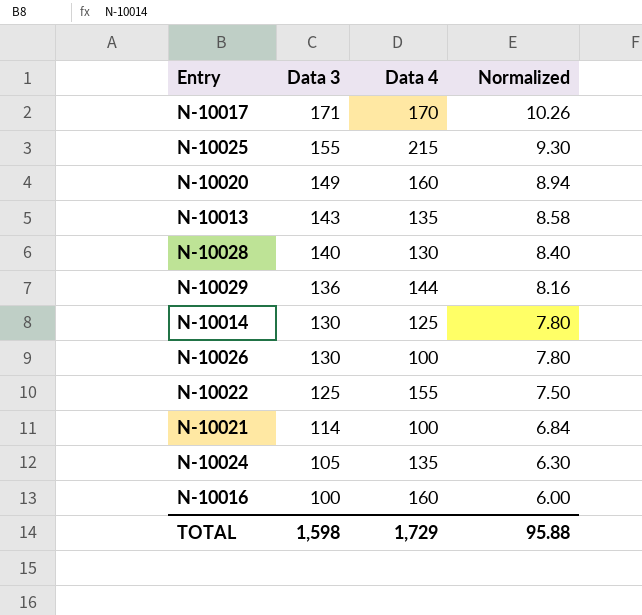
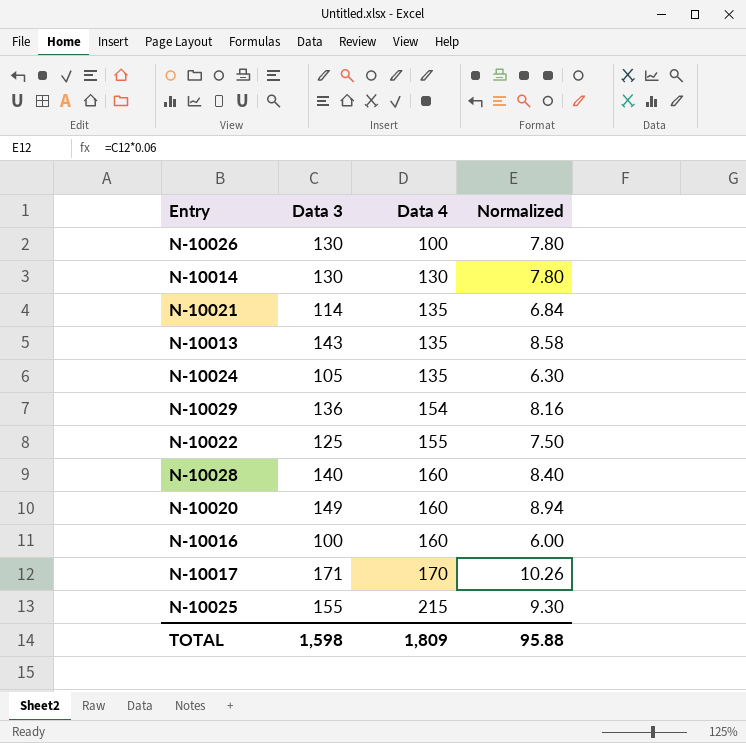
row order: Data 3 descending -> Data 4 ascending
N-10014 | Data 4: 125 -> 130
N-10021 | Data 4: 100 -> 135
N-10029 | Data 4: 144 -> 154
N-10028 | Data 4: 130 -> 160
TOTAL | Data 4: 1,729 -> 1,809

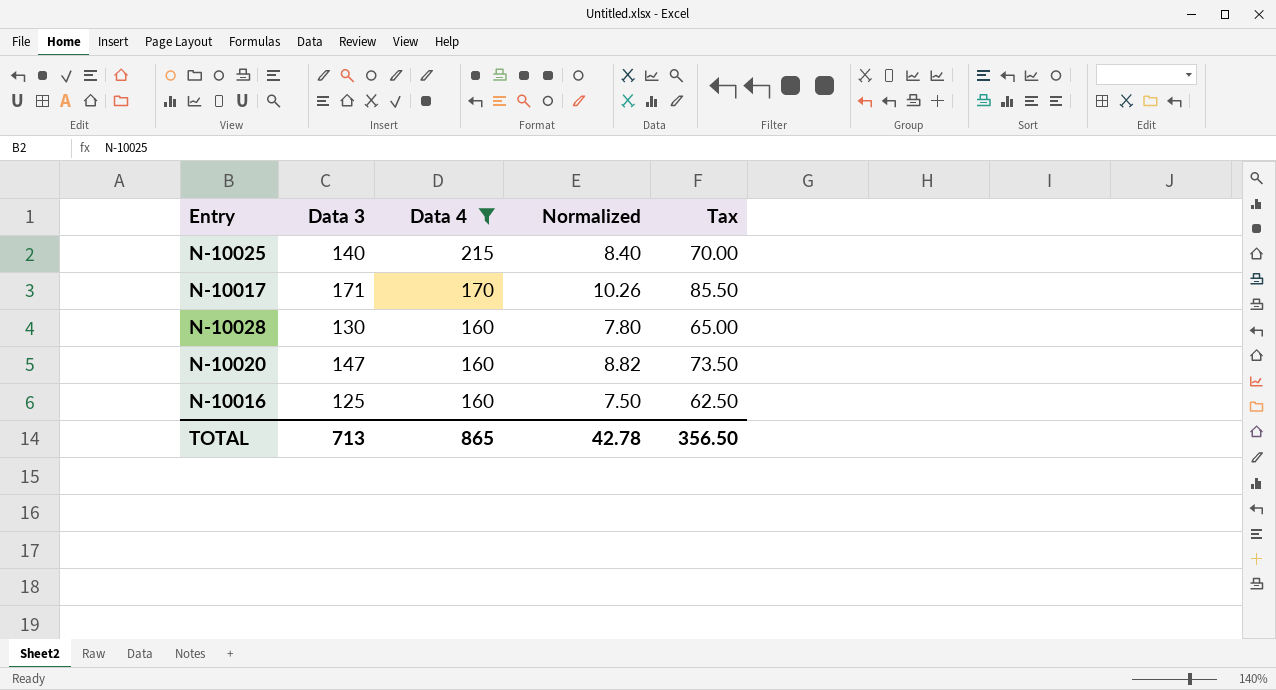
filter: none -> Data 4 >= 160
row order: Data 4 ascending -> Data 4 descending
column Tax | formula: none -> [Data 3] * 0.5
N-10025 | Data 3: 155 -> 140
N-10025 | Normalized: 9.30 -> 8.40
N-10028 | Data 3: 140 -> 130
N-10028 | Normalized: 8.40 -> 7.80
N-10020 | Data 3: 149 -> 147
N-10020 | Normalized: 8.94 -> 8.82
N-10016 | Data 3: 100 -> 125
N-10016 | Normalized: 6.00 -> 7.50
TOTAL | Data 3: 1,598 -> 713
TOTAL | Data 4: 1,809 -> 865
TOTAL | Normalized: 95.88 -> 42.78

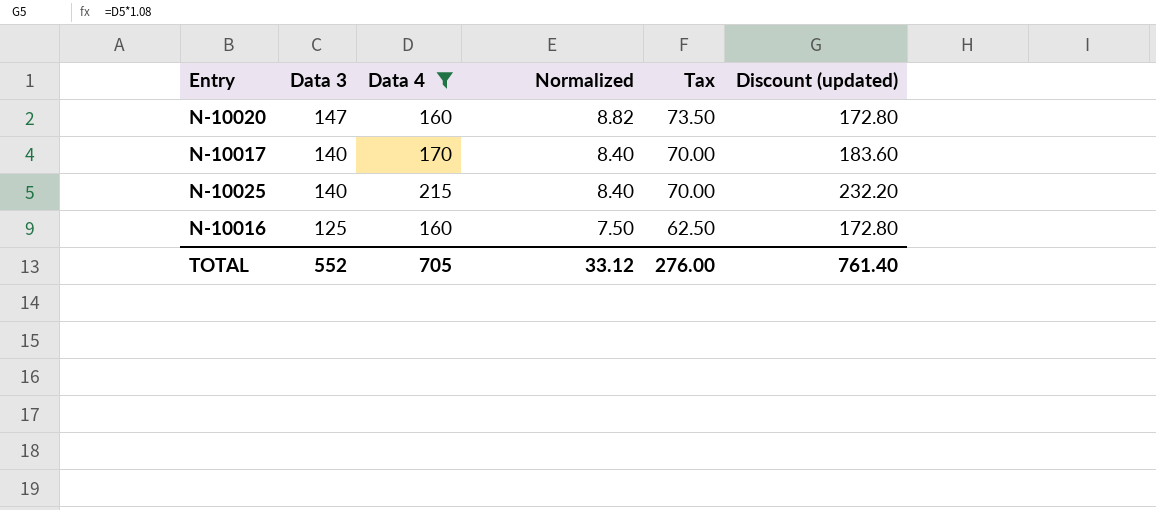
row order: Data 4 descending -> Data 3 descending
column Discount (updated) | formula: none -> [Data 4] * 1.08
row N-10028: 130 | 160 | 7.80 | 65.00 -> none
N-10017 | Data 3: 171 -> 140
N-10017 | Normalized: 10.26 -> 8.40
N-10017 | Tax: 85.50 -> 70.00
TOTAL | Data 3: 713 -> 552
TOTAL | Data 4: 865 -> 705
TOTAL | Normalized: 42.78 -> 33.12
TOTAL | Tax: 356.50 -> 276.00

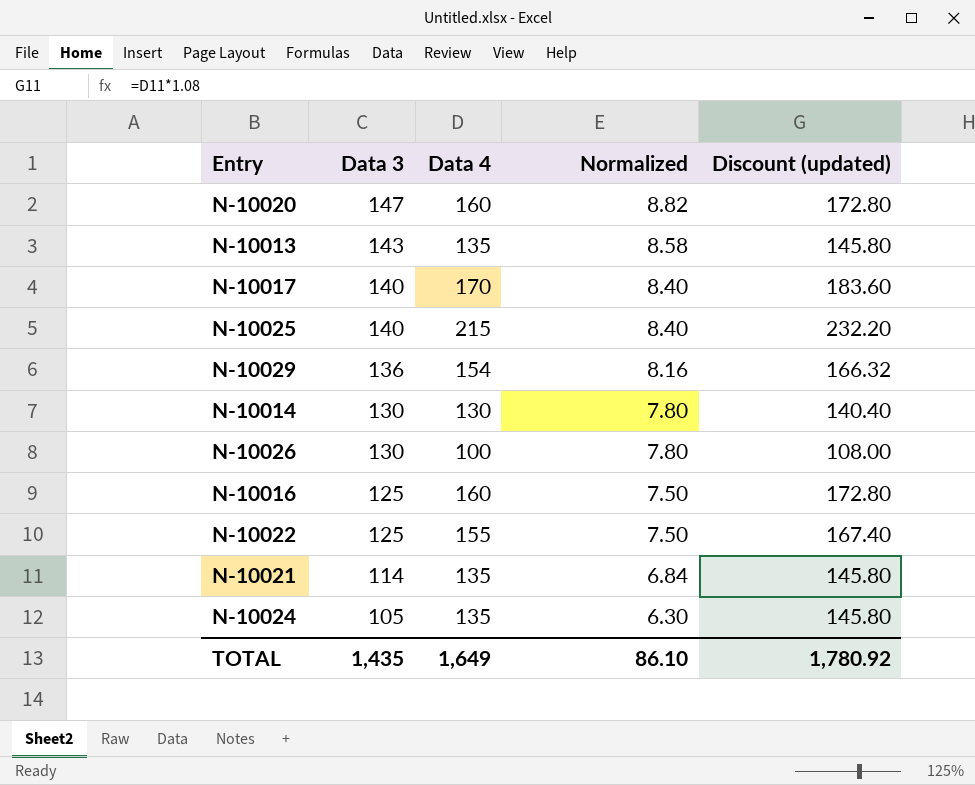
filter: Data 4 >= 160 -> none
column Tax | formula: [Data 3] * 0.5 -> none
TOTAL | Data 3: 552 -> 1,435
TOTAL | Data 4: 705 -> 1,649
TOTAL | Normalized: 33.12 -> 86.10
TOTAL | Discount (updated): 761.40 -> 1,780.92

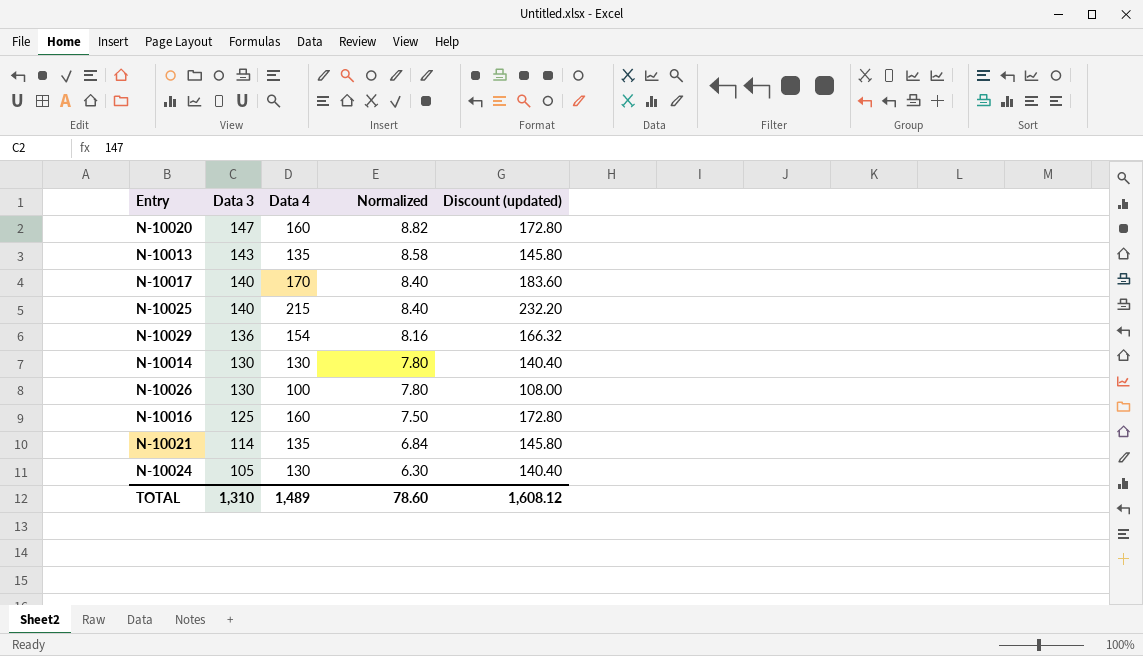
row N-10022: 125 | 155 | 7.50 | 167.40 -> none
N-10024 | Data 4: 135 -> 130
N-10024 | Discount (updated): 145.80 -> 140.40
TOTAL | Data 3: 1,435 -> 1,310
TOTAL | Data 4: 1,649 -> 1,489
TOTAL | Normalized: 86.10 -> 78.60
TOTAL | Discount (updated): 1,780.92 -> 1,608.12

